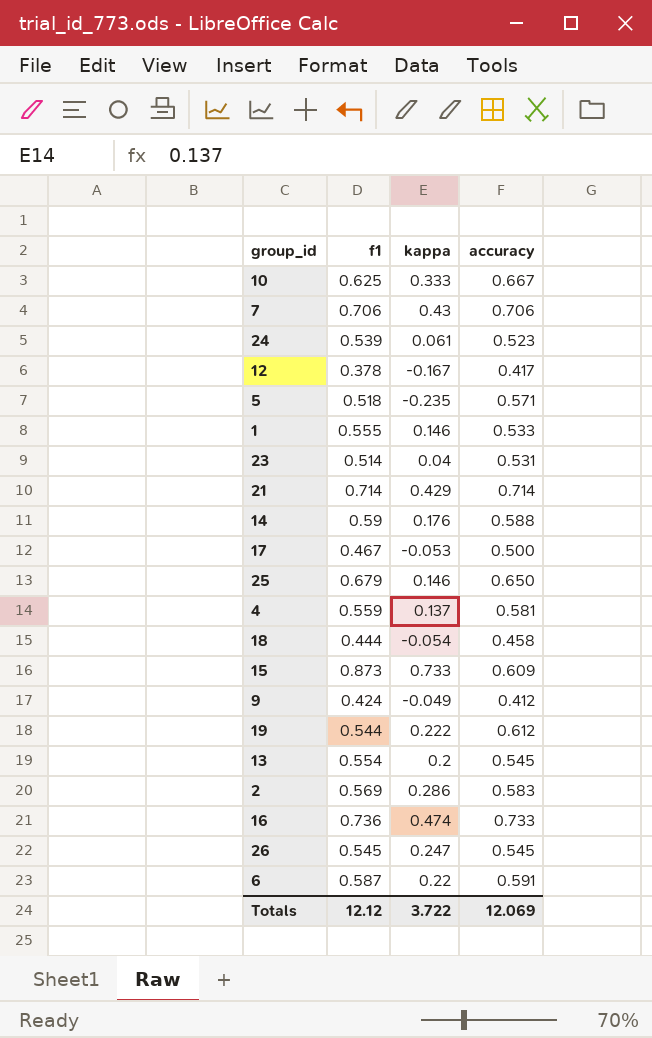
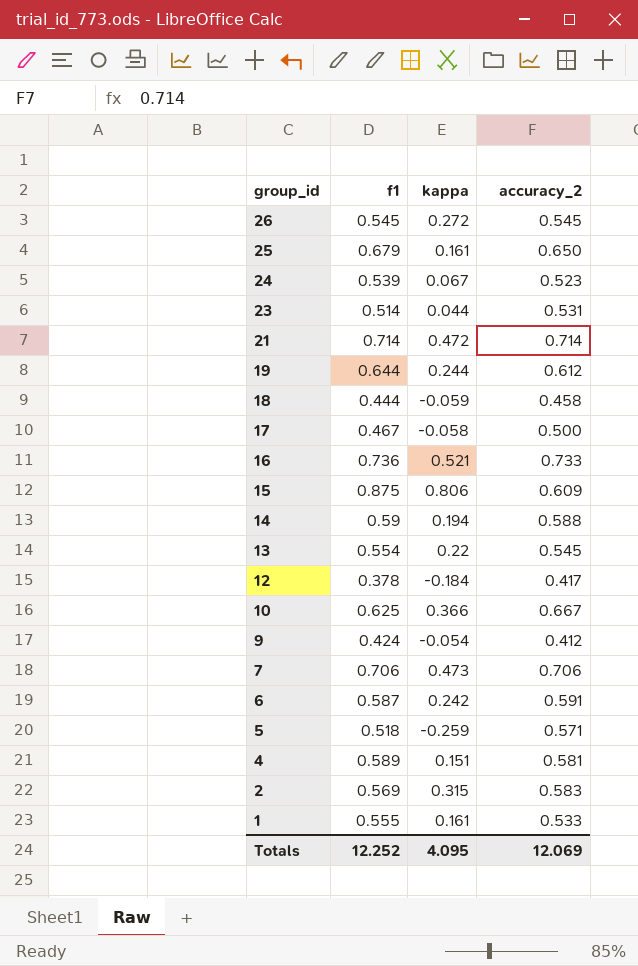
row order: none -> group_id descending
column name: accuracy -> accuracy_2
26 | kappa: 0.247 -> 0.272
25 | kappa: 0.146 -> 0.161
24 | kappa: 0.061 -> 0.067
23 | kappa: 0.04 -> 0.044
21 | kappa: 0.429 -> 0.472
19 | f1: 0.544 -> 0.644
19 | kappa: 0.222 -> 0.244
18 | kappa: -0.054 -> -0.059
17 | kappa: -0.053 -> -0.058
16 | kappa: 0.474 -> 0.521
15 | f1: 0.873 -> 0.875
15 | kappa: 0.733 -> 0.806
14 | kappa: 0.176 -> 0.194
13 | kappa: 0.2 -> 0.22
12 | kappa: -0.167 -> -0.184
10 | kappa: 0.333 -> 0.366
9 | kappa: -0.049 -> -0.054
7 | kappa: 0.43 -> 0.473
6 | kappa: 0.22 -> 0.242
5 | kappa: -0.235 -> -0.259
4 | f1: 0.559 -> 0.589
4 | kappa: 0.137 -> 0.151
2 | kappa: 0.286 -> 0.315
1 | kappa: 0.146 -> 0.161
Totals | f1: 12.12 -> 12.252
Totals | kappa: 3.722 -> 4.095

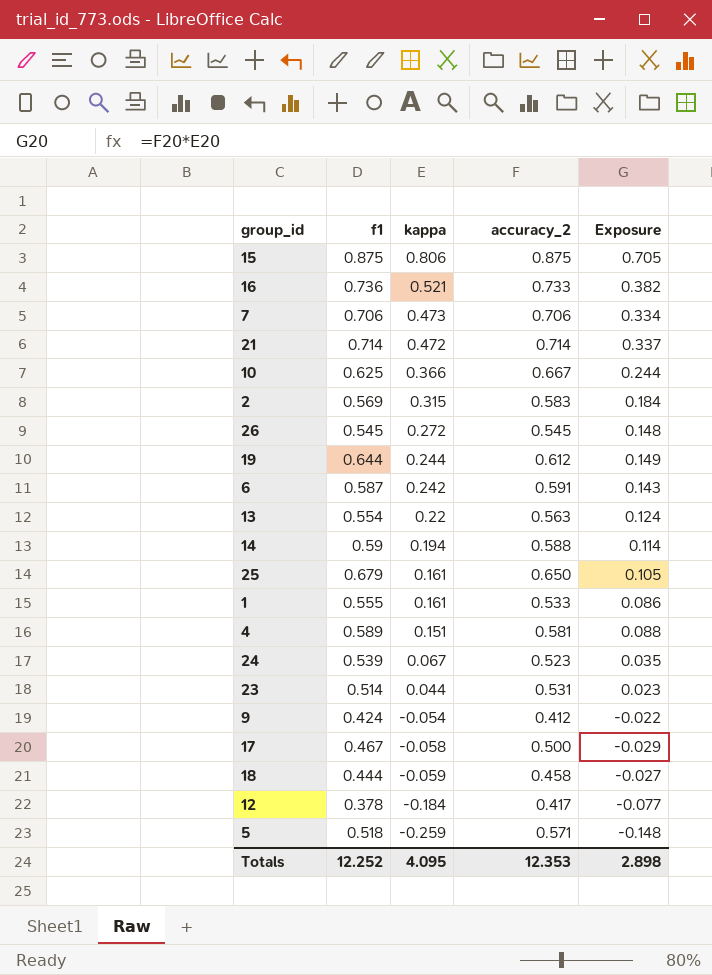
row order: group_id descending -> kappa descending
column Exposure | formula: none -> [kappa] * [accuracy_2]
15 | accuracy_2: 0.609 -> 0.875
13 | accuracy_2: 0.545 -> 0.563
Totals | accuracy_2: 12.069 -> 12.353

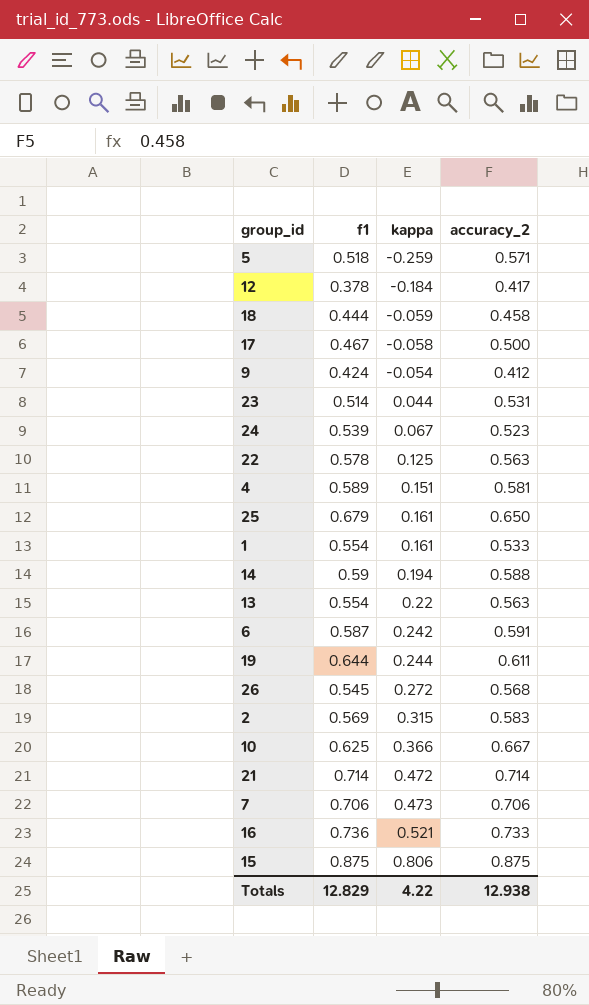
row order: kappa descending -> kappa ascending
column Exposure | formula: [kappa] * [accuracy_2] -> none
row 22: none -> 0.578 | 0.125 | 0.563
1 | f1: 0.555 -> 0.554
19 | accuracy_2: 0.612 -> 0.611
26 | accuracy_2: 0.545 -> 0.568
Totals | f1: 12.252 -> 12.829
Totals | kappa: 4.095 -> 4.22
Totals | accuracy_2: 12.353 -> 12.938

